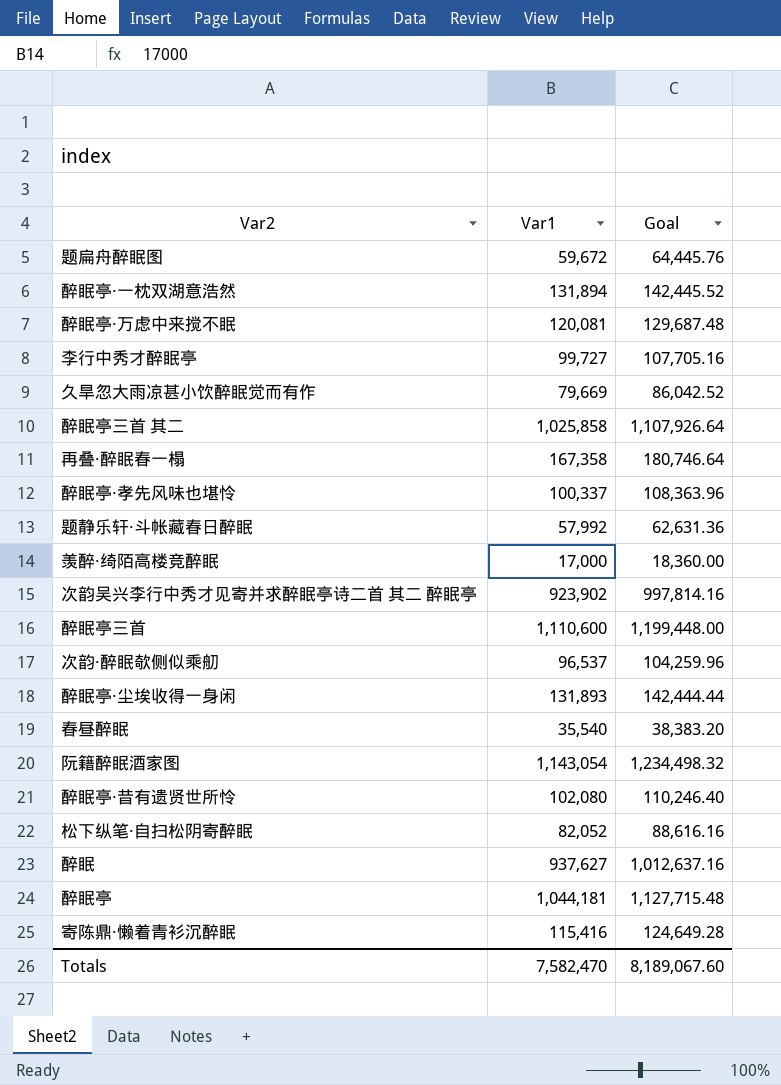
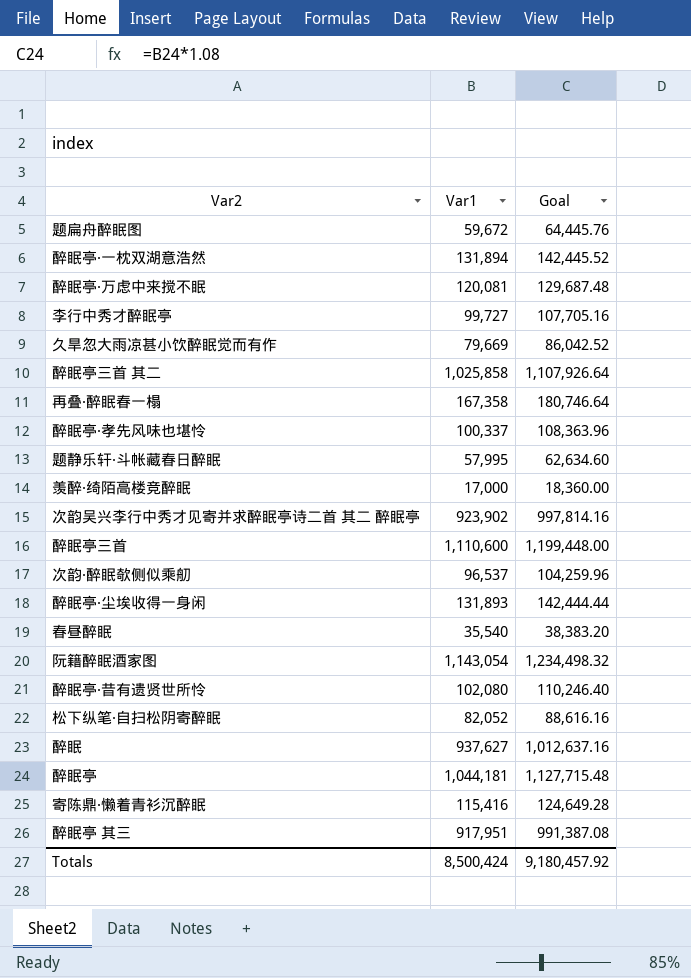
题静乐轩·斗帐藏春日醉眠 | Var1: 57,992 -> 57,995
题静乐轩·斗帐藏春日醉眠 | Goal: 62,631.36 -> 62,634.60
row 醉眠亭 其三: none -> 917,951 | 991,387.08
Totals | Var1: 7,582,470 -> 8,500,424
Totals | Goal: 8,189,067.60 -> 9,180,457.92

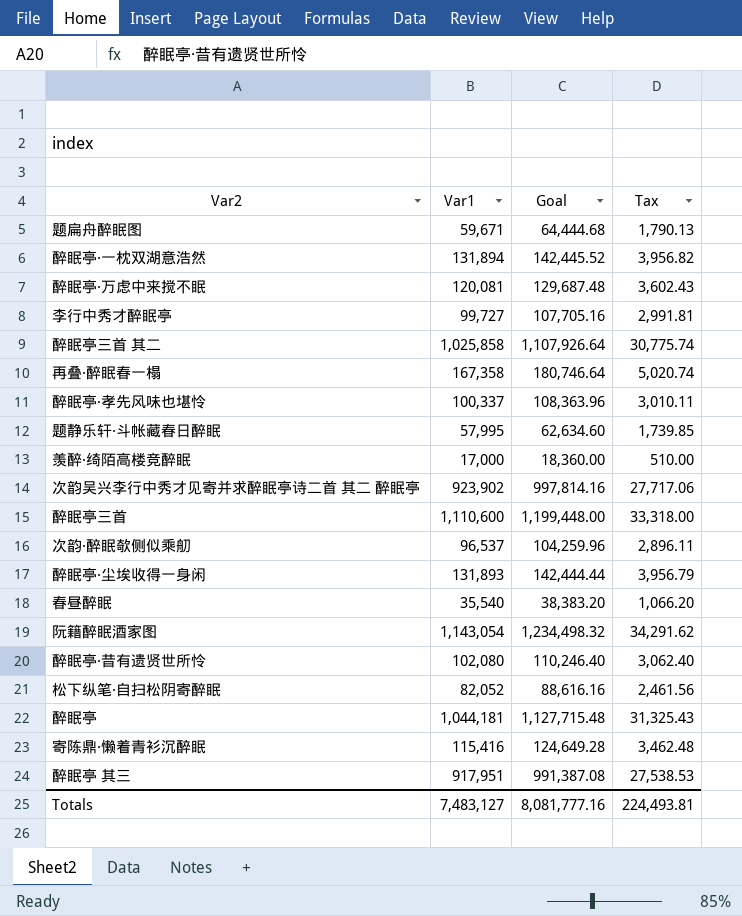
column Tax | formula: none -> [Var1] * 0.03
row 久旱忽大雨凉甚小饮醉眠觉而有作: 79,669 | 86,042.52 -> none
row 醉眠: 937,627 | 1,012,637.16 -> none
题扁舟醉眠图 | Var1: 59,672 -> 59,671
题扁舟醉眠图 | Goal: 64,445.76 -> 64,444.68
Totals | Var1: 8,500,424 -> 7,483,127
Totals | Goal: 9,180,457.92 -> 8,081,777.16

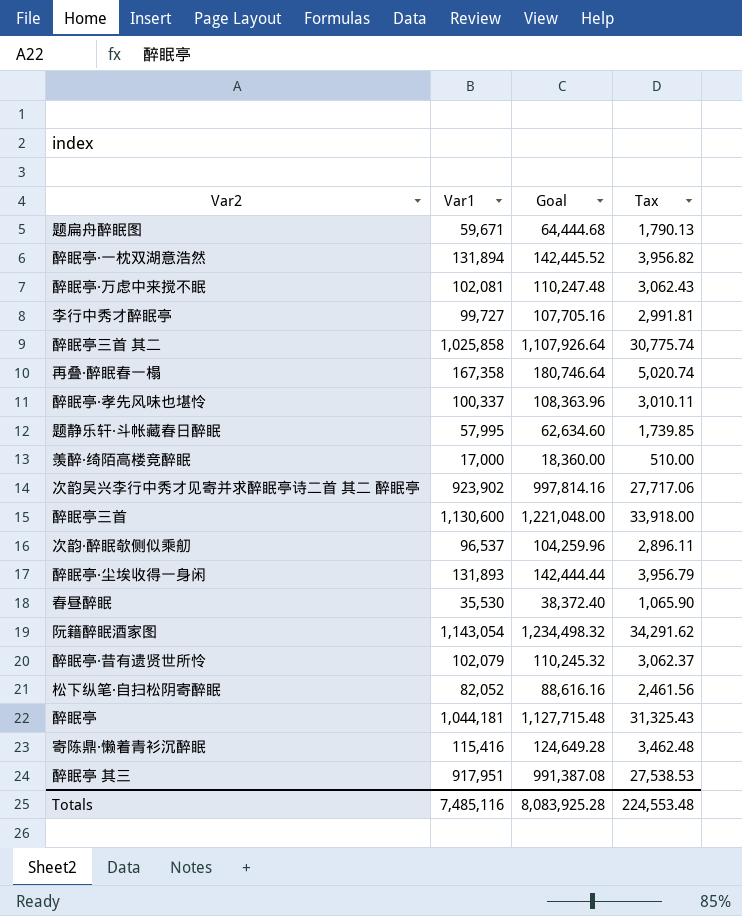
醉眠亭·万虑中来搅不眠 | Var1: 120,081 -> 102,081
醉眠亭·万虑中来搅不眠 | Goal: 129,687.48 -> 110,247.48
醉眠亭·万虑中来搅不眠 | Tax: 3,602.43 -> 3,062.43
醉眠亭三首 | Var1: 1,110,600 -> 1,130,600
醉眠亭三首 | Goal: 1,199,448.00 -> 1,221,048.00
醉眠亭三首 | Tax: 33,318.00 -> 33,918.00
春昼醉眠 | Var1: 35,540 -> 35,530
春昼醉眠 | Goal: 38,383.20 -> 38,372.40
春昼醉眠 | Tax: 1,066.20 -> 1,065.90
醉眠亭·昔有遗贤世所怜 | Var1: 102,080 -> 102,079
醉眠亭·昔有遗贤世所怜 | Goal: 110,246.40 -> 110,245.32
醉眠亭·昔有遗贤世所怜 | Tax: 3,062.40 -> 3,062.37
Totals | Var1: 7,483,127 -> 7,485,116
Totals | Goal: 8,081,777.16 -> 8,083,925.28
Totals | Tax: 224,493.81 -> 224,553.48

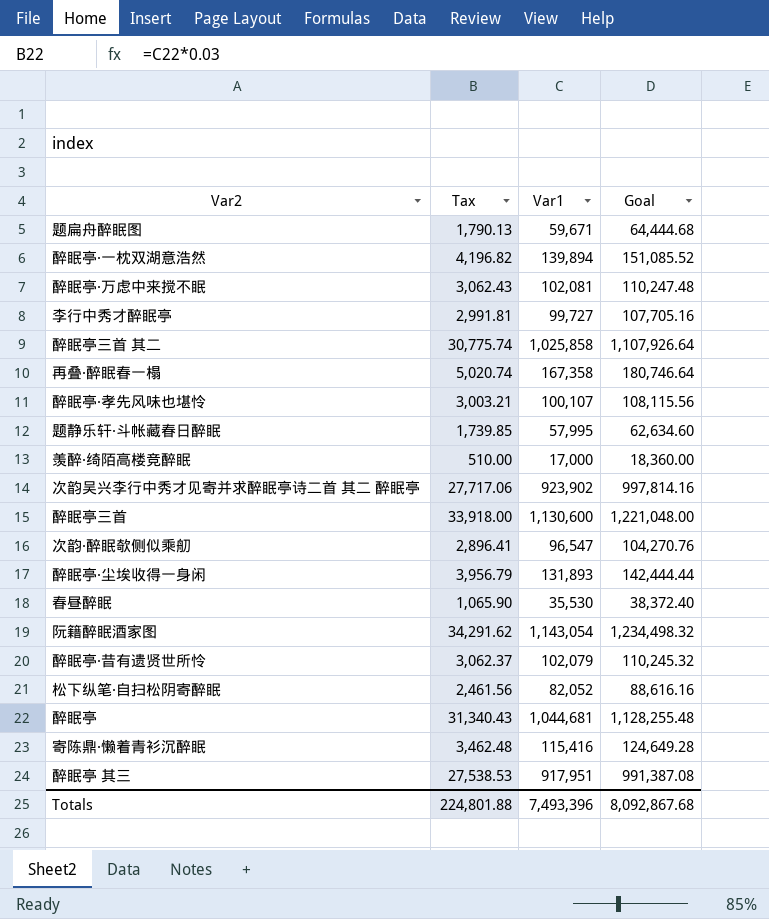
column Tax | position: 4 -> 2
醉眠亭·一枕双湖意浩然 | Tax: 3,956.82 -> 4,196.82
醉眠亭·一枕双湖意浩然 | Var1: 131,894 -> 139,894
醉眠亭·一枕双湖意浩然 | Goal: 142,445.52 -> 151,085.52
醉眠亭·孝先风味也堪怜 | Tax: 3,010.11 -> 3,003.21
醉眠亭·孝先风味也堪怜 | Var1: 100,337 -> 100,107
醉眠亭·孝先风味也堪怜 | Goal: 108,363.96 -> 108,115.56
次韵·醉眠欹侧似乘舠 | Tax: 2,896.11 -> 2,896.41
次韵·醉眠欹侧似乘舠 | Var1: 96,537 -> 96,547
次韵·醉眠欹侧似乘舠 | Goal: 104,259.96 -> 104,270.76
醉眠亭 | Tax: 31,325.43 -> 31,340.43
醉眠亭 | Var1: 1,044,181 -> 1,044,681
醉眠亭 | Goal: 1,127,715.48 -> 1,128,255.48
Totals | Tax: 224,553.48 -> 224,801.88
Totals | Var1: 7,485,116 -> 7,493,396
Totals | Goal: 8,083,925.28 -> 8,092,867.68

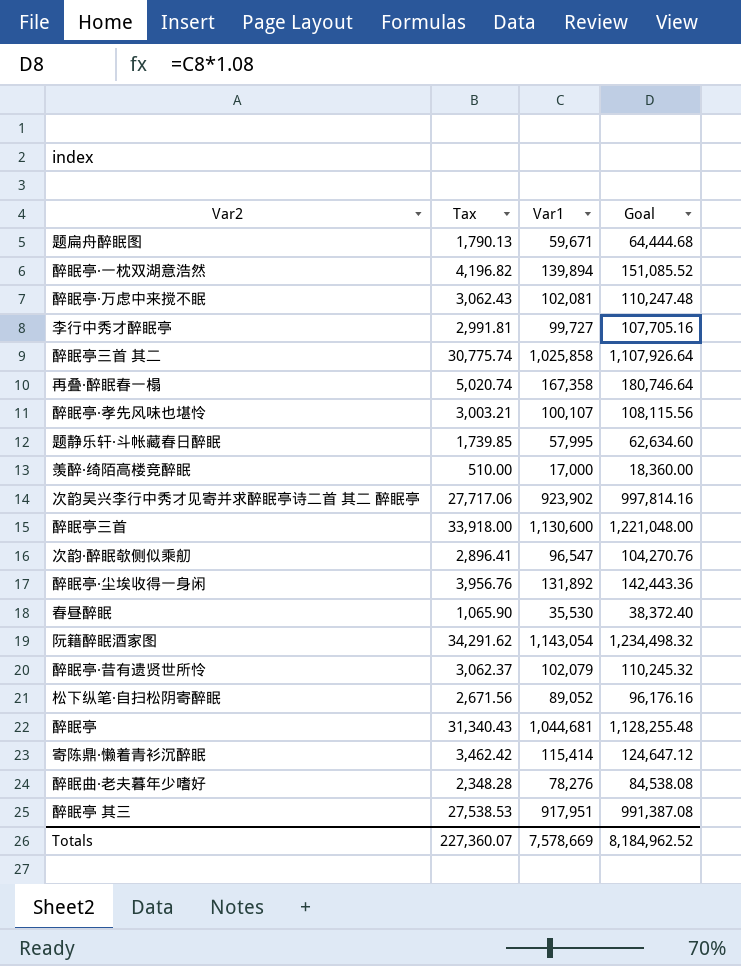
醉眠亭·尘埃收得一身闲 | Tax: 3,956.79 -> 3,956.76
醉眠亭·尘埃收得一身闲 | Var1: 131,893 -> 131,892
醉眠亭·尘埃收得一身闲 | Goal: 142,444.44 -> 142,443.36
松下纵笔·自扫松阴寄醉眠 | Tax: 2,461.56 -> 2,671.56
松下纵笔·自扫松阴寄醉眠 | Var1: 82,052 -> 89,052
松下纵笔·自扫松阴寄醉眠 | Goal: 88,616.16 -> 96,176.16
寄陈鼎·懒着青衫沉醉眠 | Tax: 3,462.48 -> 3,462.42
寄陈鼎·懒着青衫沉醉眠 | Var1: 115,416 -> 115,414
寄陈鼎·懒着青衫沉醉眠 | Goal: 124,649.28 -> 124,647.12
row 醉眠曲·老夫暮年少嗜好: none -> 2,348.28 | 78,276 | 84,538.08
Totals | Tax: 224,801.88 -> 227,360.07
Totals | Var1: 7,493,396 -> 7,578,669
Totals | Goal: 8,092,867.68 -> 8,184,962.52

